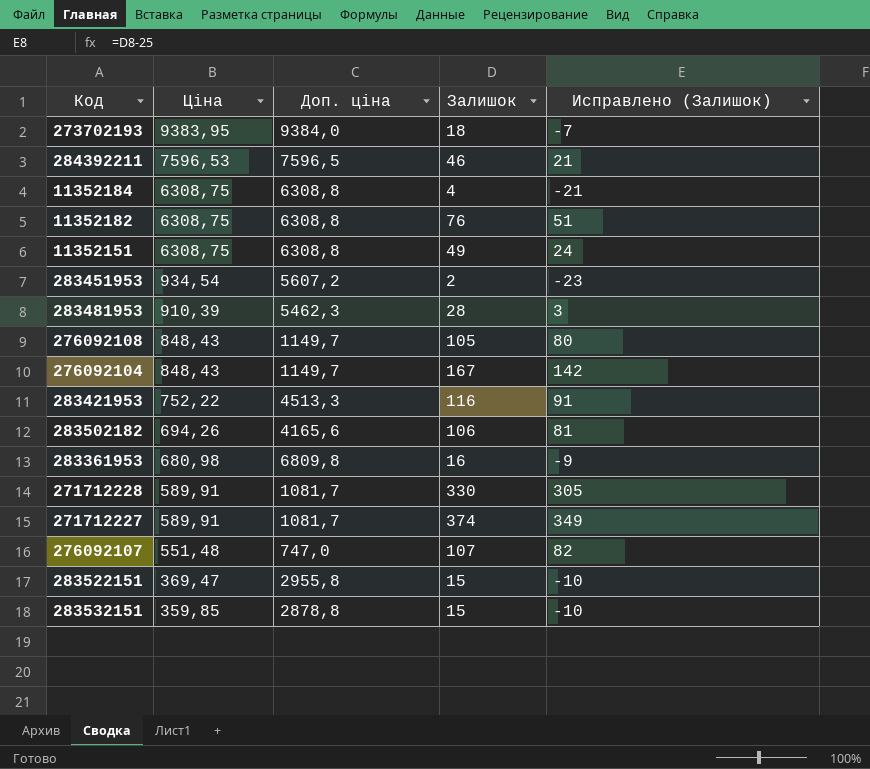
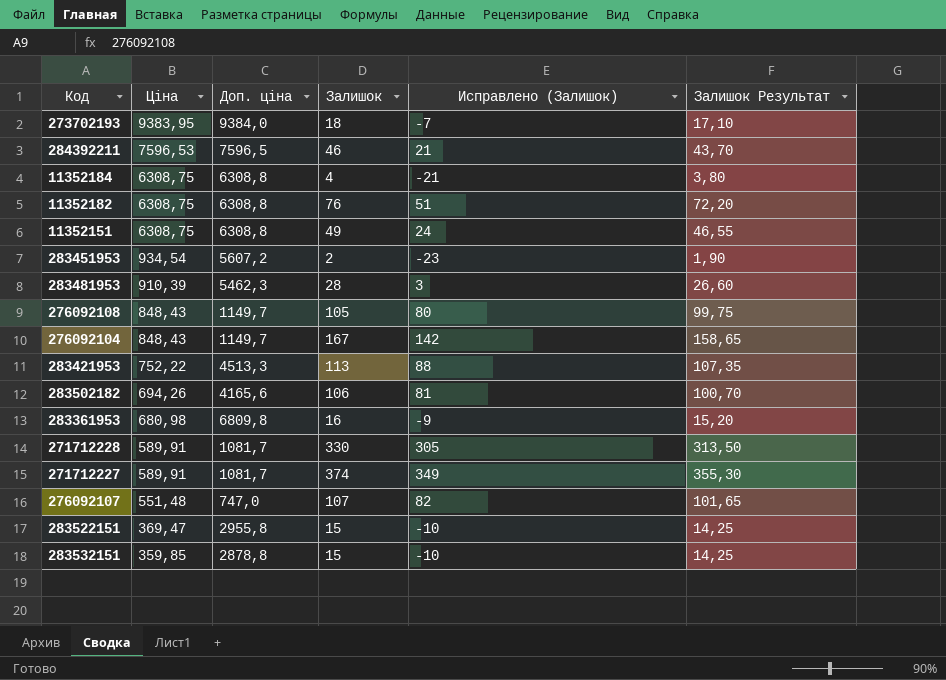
column Залишок Результат | formula: none -> [Залишок] * 0,95
283421953 | Залишок: 116 -> 113
283421953 | Исправлено (Залишок): 91 -> 88

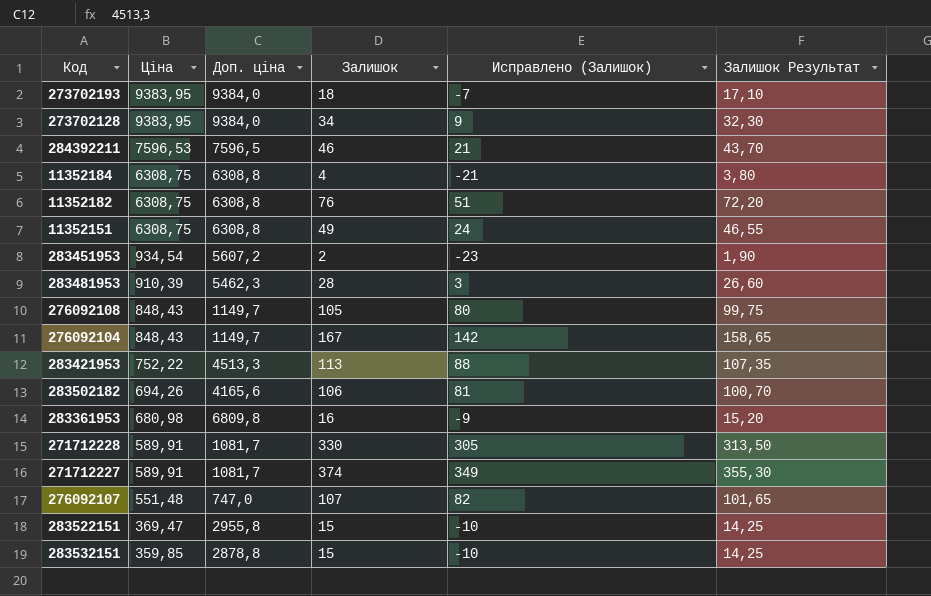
row 273702128: none -> 9383,95 | 9384,0 | 34 | 9 | 32,30

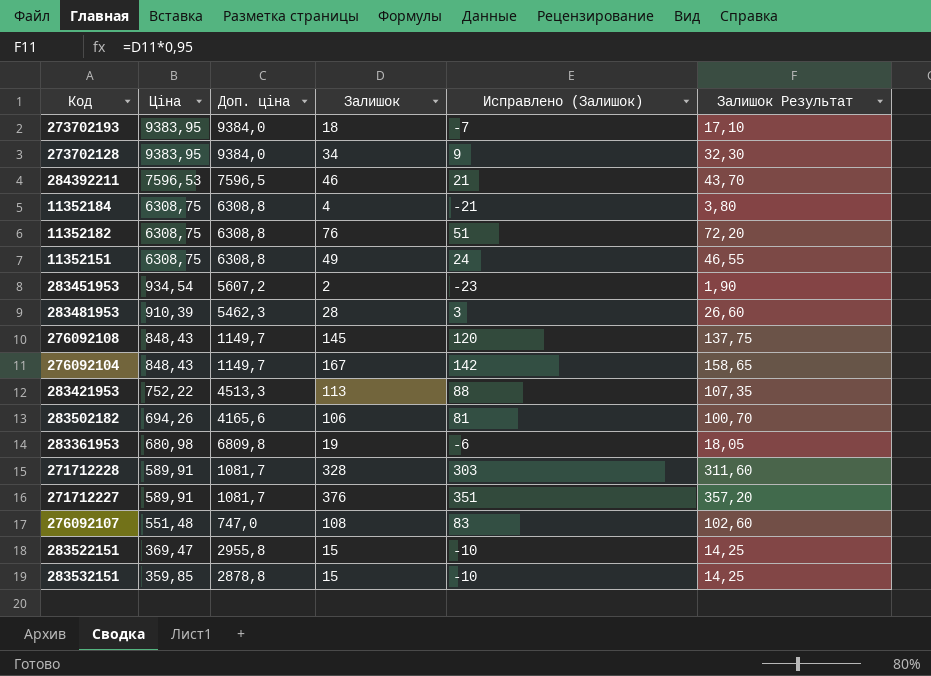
276092108 | Залишок: 105 -> 145
276092108 | Исправлено (Залишок): 80 -> 120
276092108 | Залишок Результат: 99,75 -> 137,75
283361953 | Залишок: 16 -> 19
283361953 | Исправлено (Залишок): -9 -> -6
283361953 | Залишок Результат: 15,20 -> 18,05
271712228 | Залишок: 330 -> 328
271712228 | Исправлено (Залишок): 305 -> 303
271712228 | Залишок Результат: 313,50 -> 311,60
271712227 | Залишок: 374 -> 376
271712227 | Исправлено (Залишок): 349 -> 351
271712227 | Залишок Результат: 355,30 -> 357,20
276092107 | Залишок: 107 -> 108
276092107 | Исправлено (Залишок): 82 -> 83
276092107 | Залишок Результат: 101,65 -> 102,60

